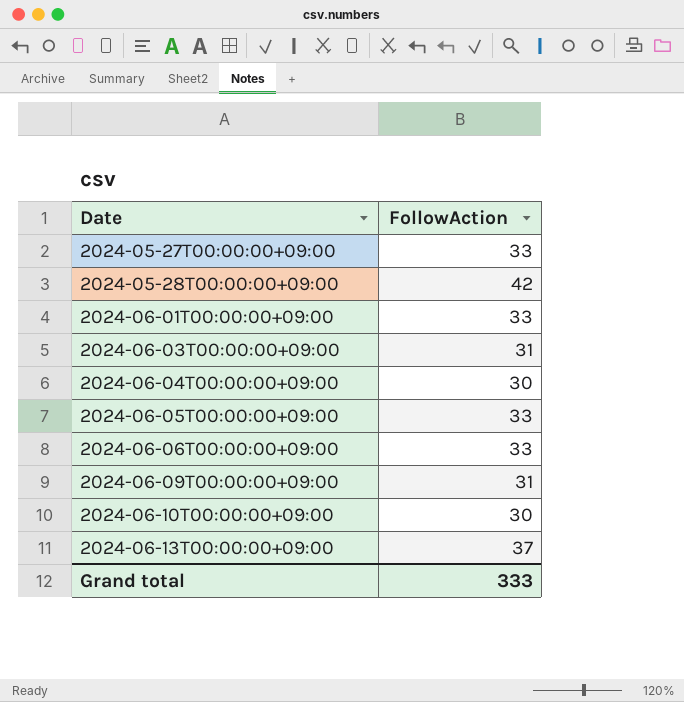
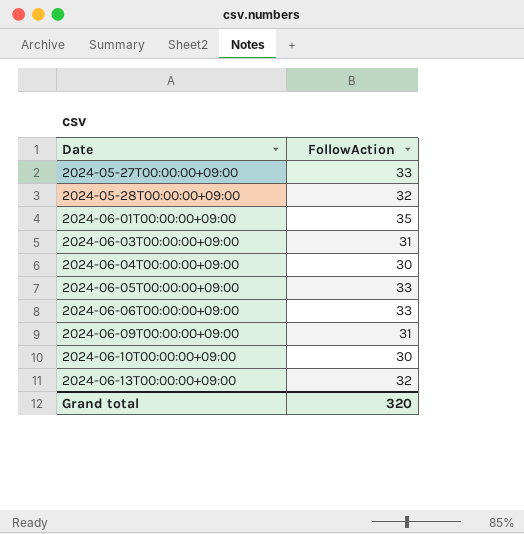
2024-05-28T00:00:00+09:00 | FollowAction: 42 -> 32
2024-06-01T00:00:00+09:00 | FollowAction: 33 -> 35
2024-06-13T00:00:00+09:00 | FollowAction: 37 -> 32
Grand total | FollowAction: 333 -> 320

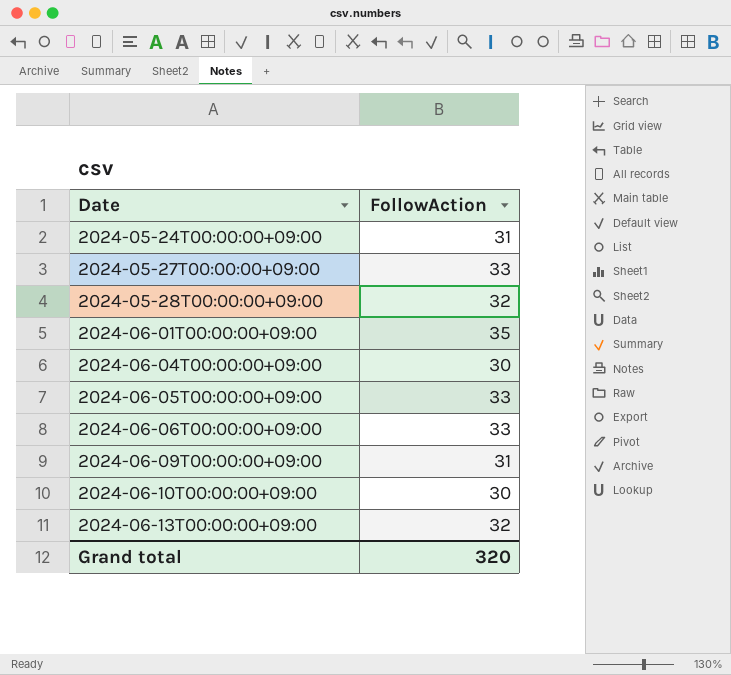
row 2024-06-03T00:00:00+09:00: 31 -> none
row 2024-05-24T00:00:00+09:00: none -> 31

